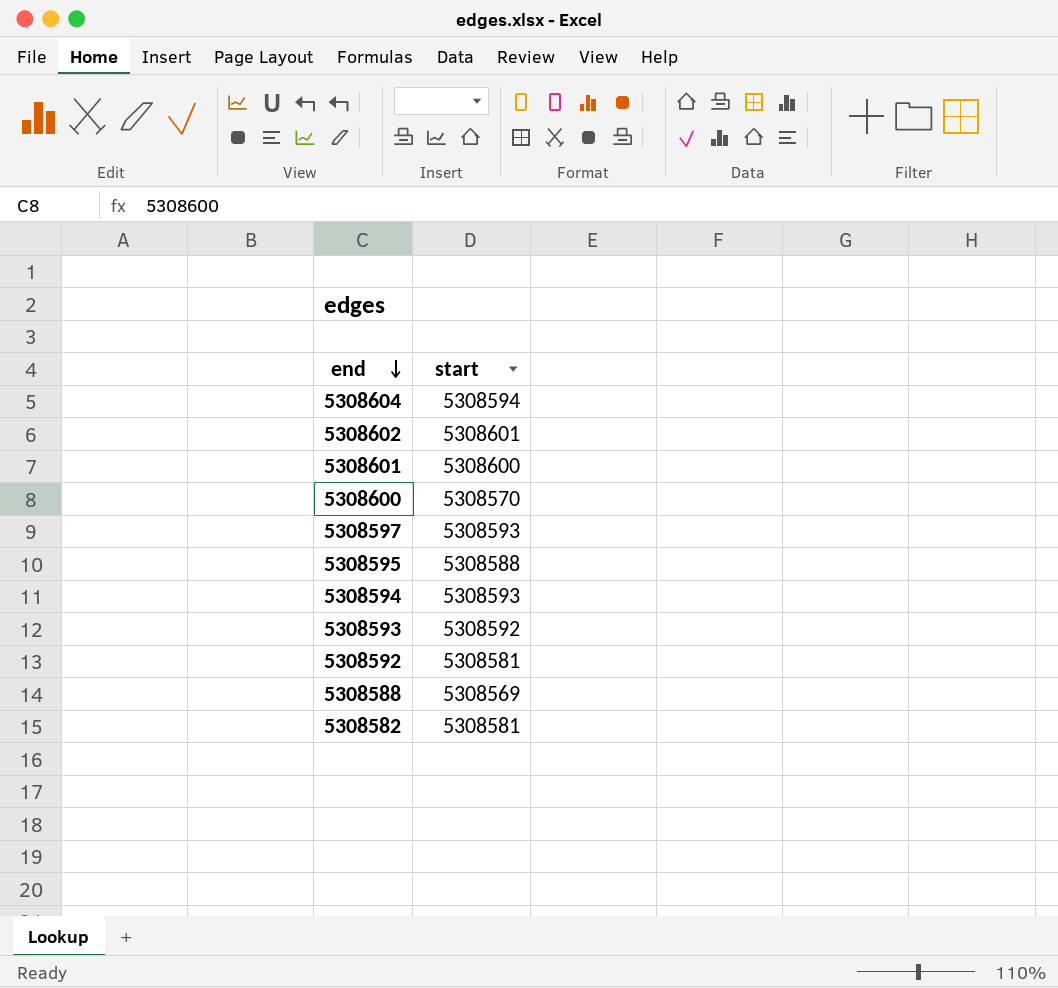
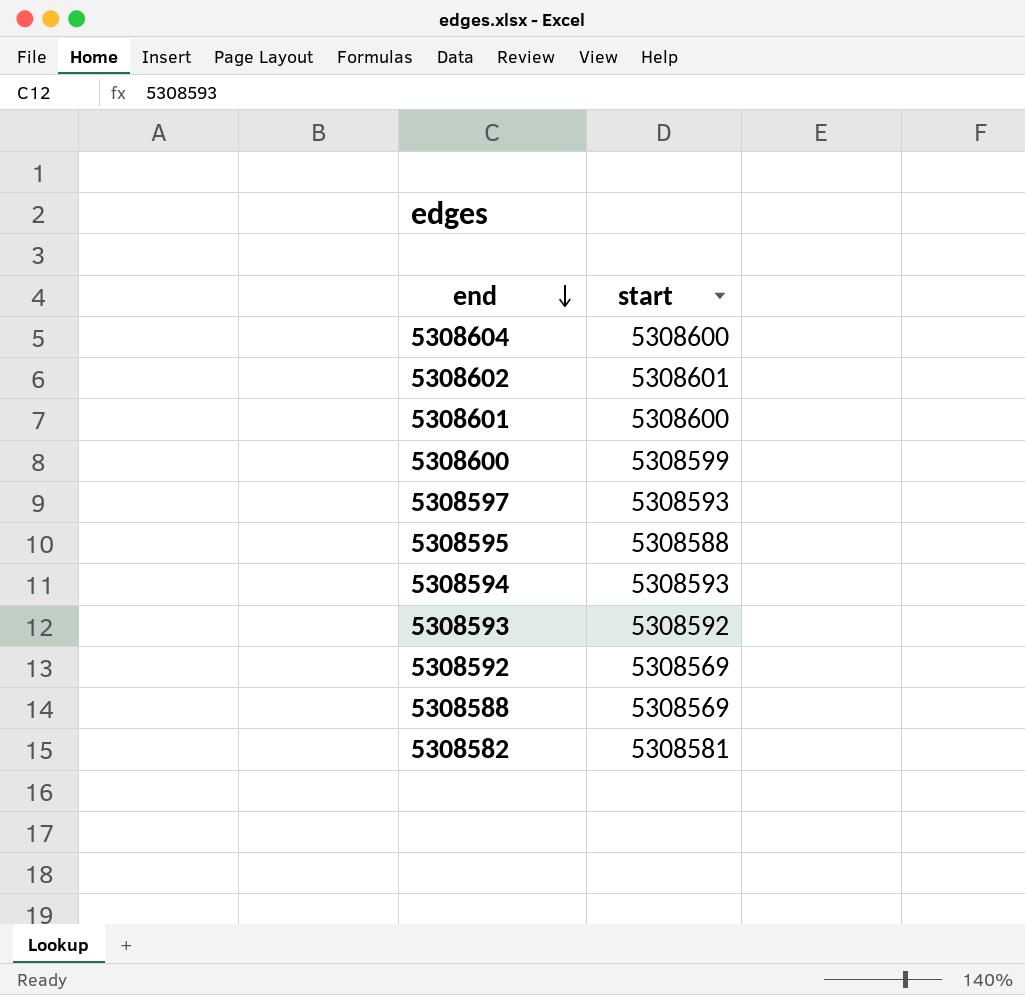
5308604 | start: 5308594 -> 5308600
5308600 | start: 5308570 -> 5308599
5308592 | start: 5308581 -> 5308569

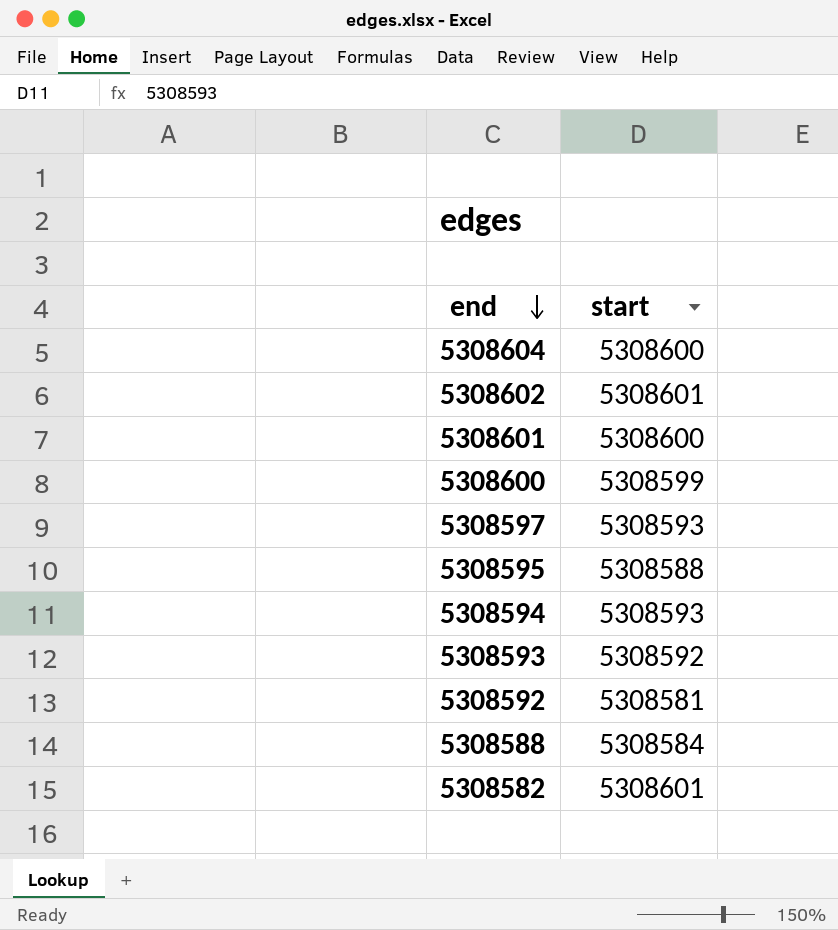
5308592 | start: 5308569 -> 5308581
5308588 | start: 5308569 -> 5308584
5308582 | start: 5308581 -> 5308601

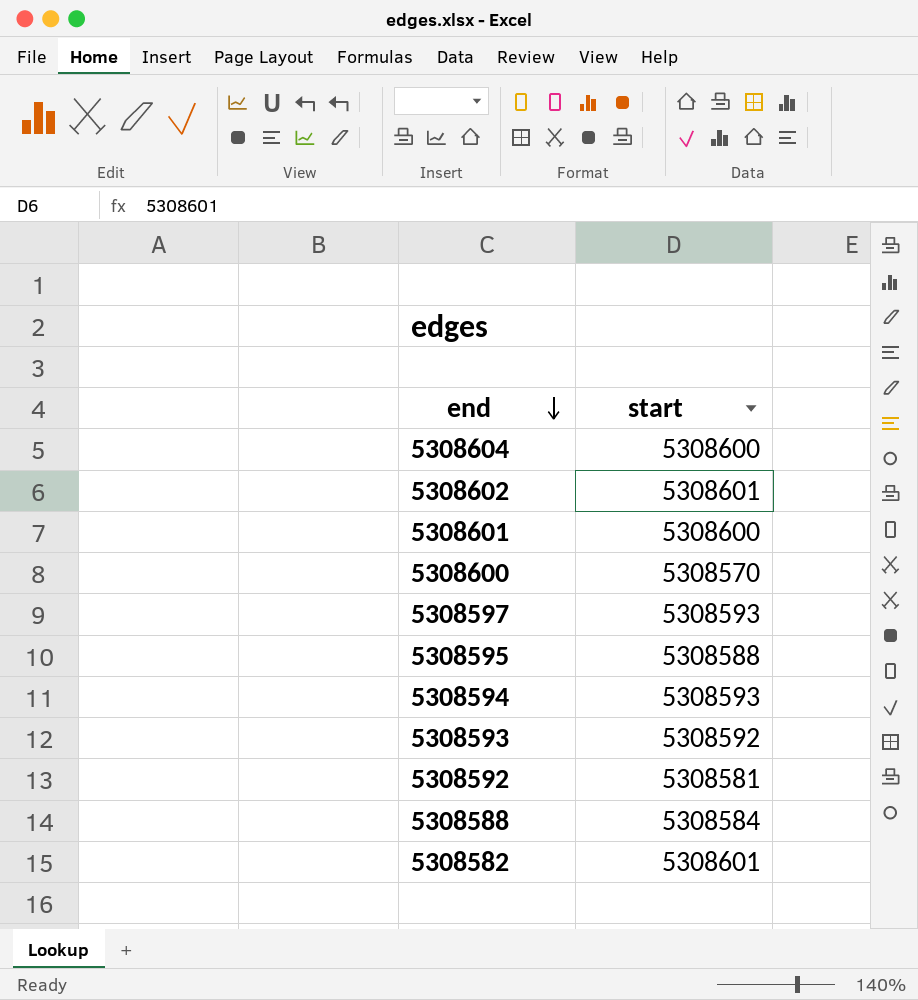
5308600 | start: 5308599 -> 5308570

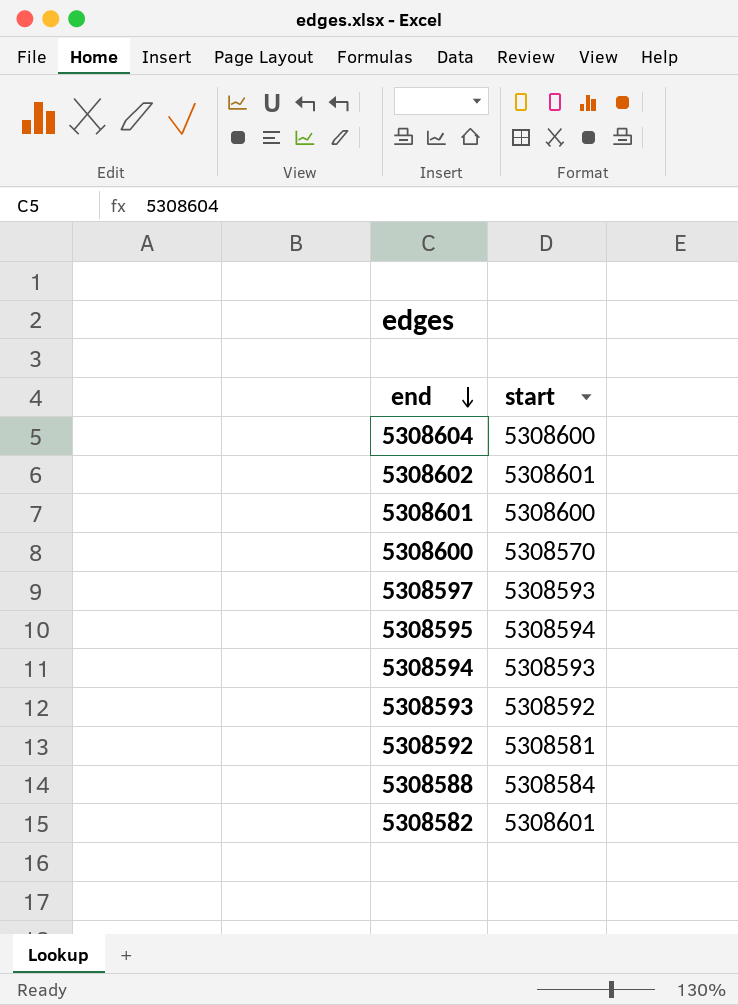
5308595 | start: 5308588 -> 5308594

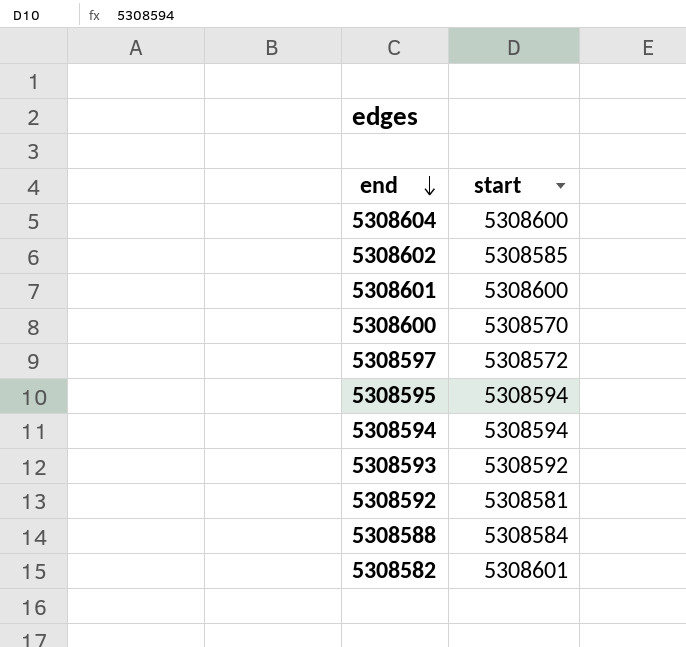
5308602 | start: 5308601 -> 5308585
5308597 | start: 5308593 -> 5308572
5308594 | start: 5308593 -> 5308594

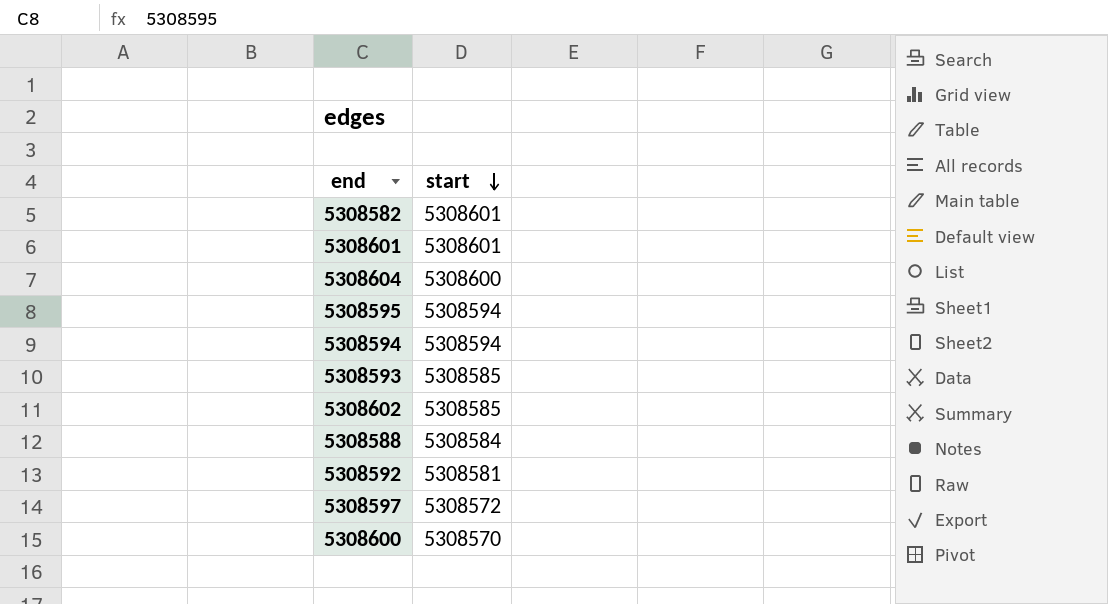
row order: end descending -> start descending
5308601 | start: 5308600 -> 5308601
5308593 | start: 5308592 -> 5308585

